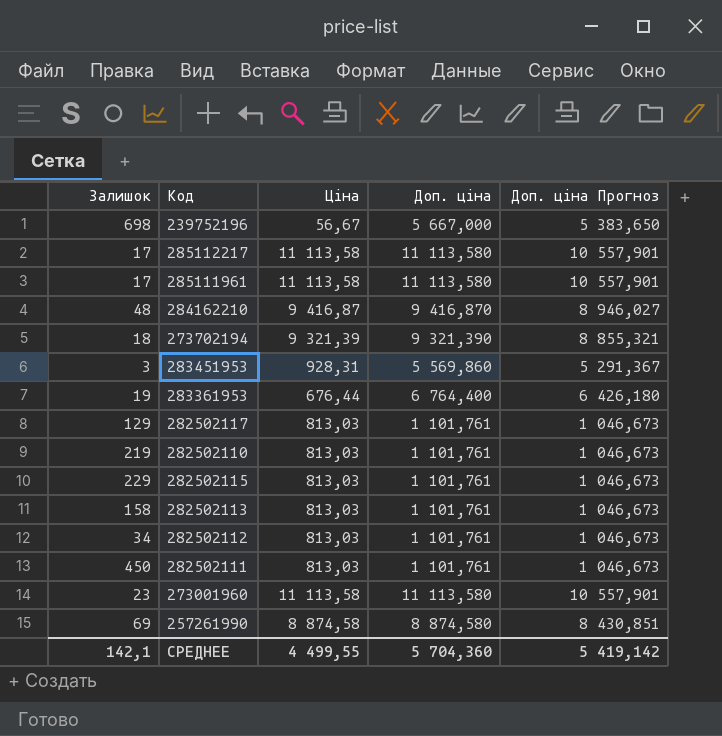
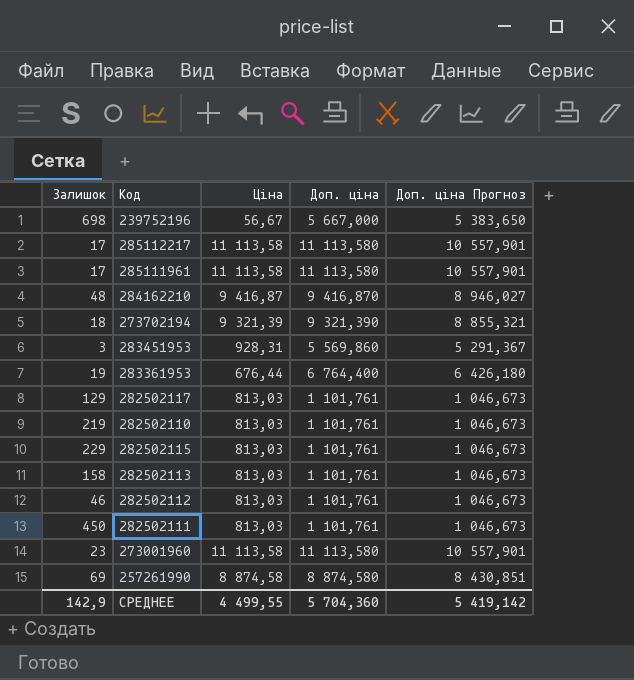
282502112 | Залишок: 34 -> 46
СРЕДНЕЕ | Залишок: 142,1 -> 142,9

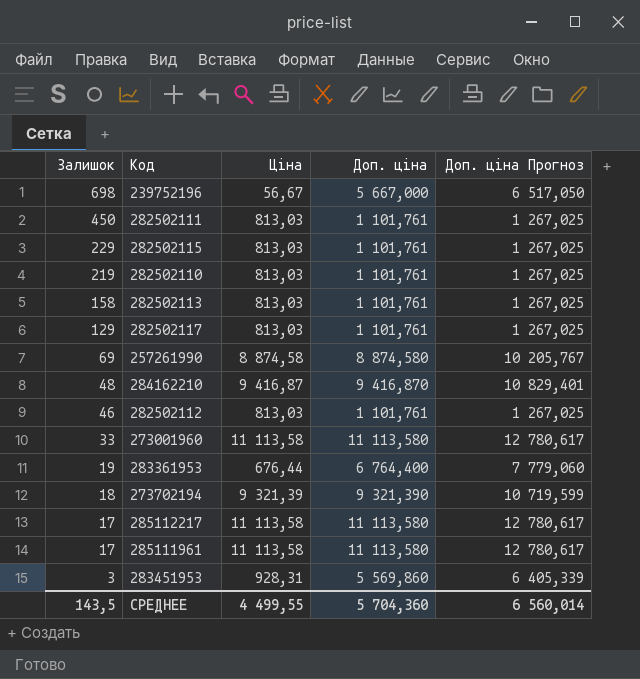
row order: none -> Залишок descending
column Доп. ціна Прогноз | formula: [Доп. ціна] * 0,95 -> [Доп. ціна] * 1,15
273001960 | Залишок: 23 -> 33
СРЕДНЕЕ | Залишок: 142,9 -> 143,5
СРЕДНЕЕ | Доп. ціна Прогноз: 5 419,142 -> 6 560,014

